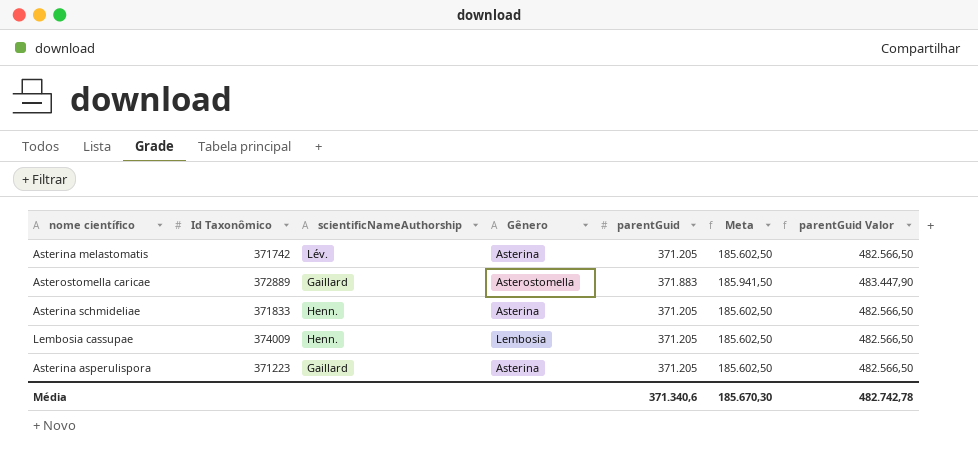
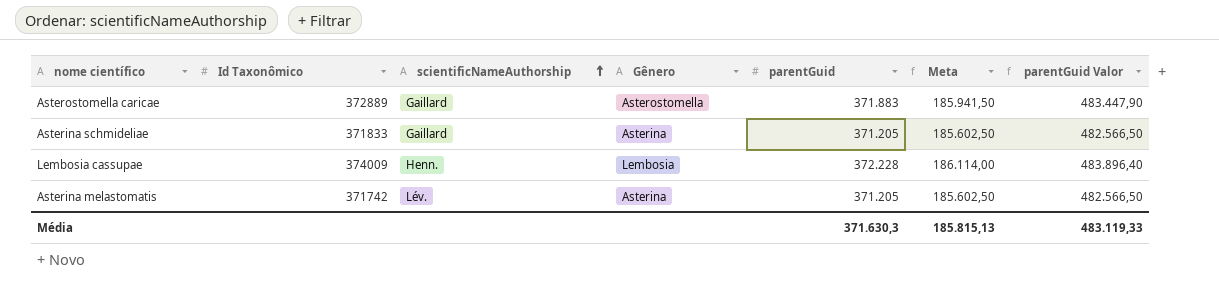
row order: none -> scientificNameAuthorship ascending
row Asterina asperulispora: 371223 | Gaillard | Asterina | 371.205 | 185.602,50 | 482.566,50 -> none
Asterina schmideliae | scientificNameAuthorship: Henn. -> Gaillard
Lembosia cassupae | parentGuid: 371.205 -> 372.228
Lembosia cassupae | Meta: 185.602,50 -> 186.114,00
Lembosia cassupae | parentGuid Valor: 482.566,50 -> 483.896,40
Média | parentGuid: 371.340,6 -> 371.630,3
Média | Meta: 185.670,30 -> 185.815,13
Média | parentGuid Valor: 482.742,78 -> 483.119,33

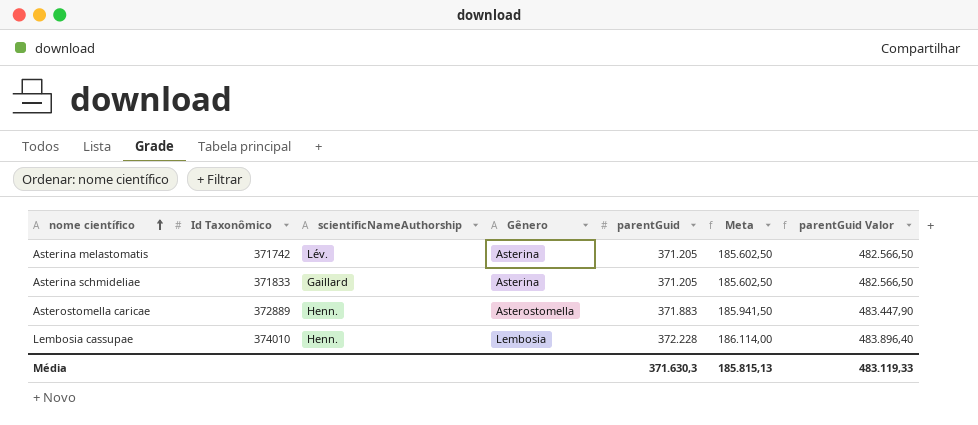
row order: scientificNameAuthorship ascending -> nome científico ascending
Asterostomella caricae | scientificNameAuthorship: Gaillard -> Henn.
Lembosia cassupae | Id Taxonômico: 374009 -> 374010

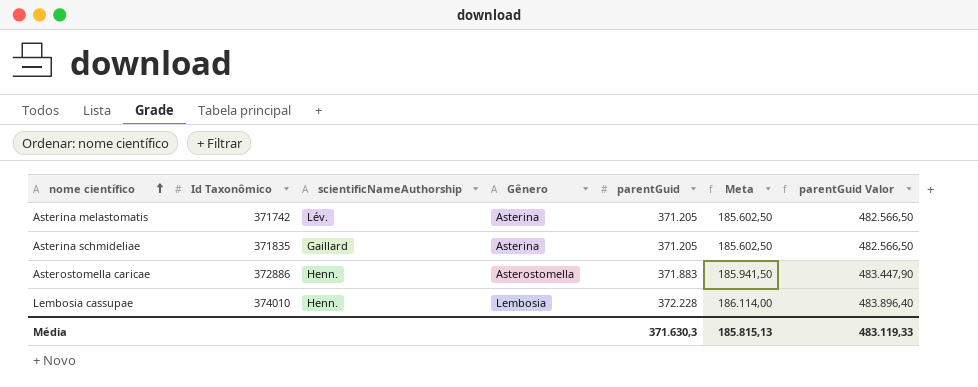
Asterina schmideliae | Id Taxonômico: 371833 -> 371835
Asterostomella caricae | Id Taxonômico: 372889 -> 372886

